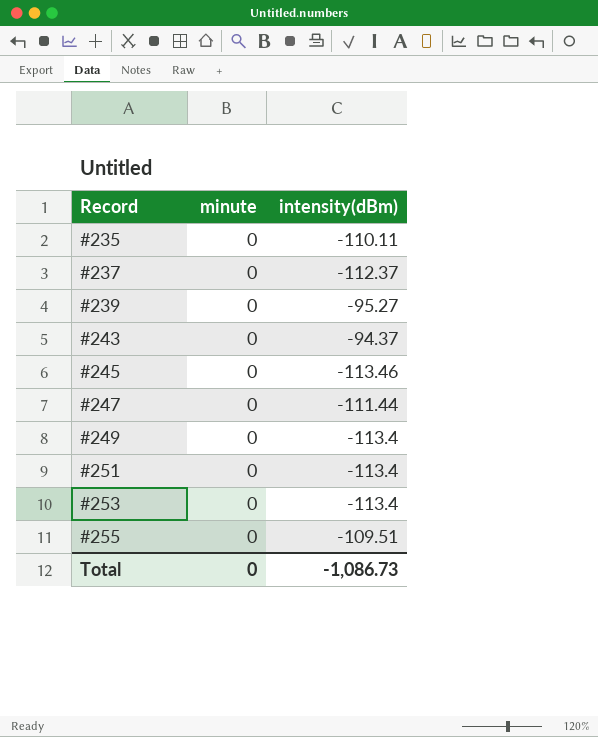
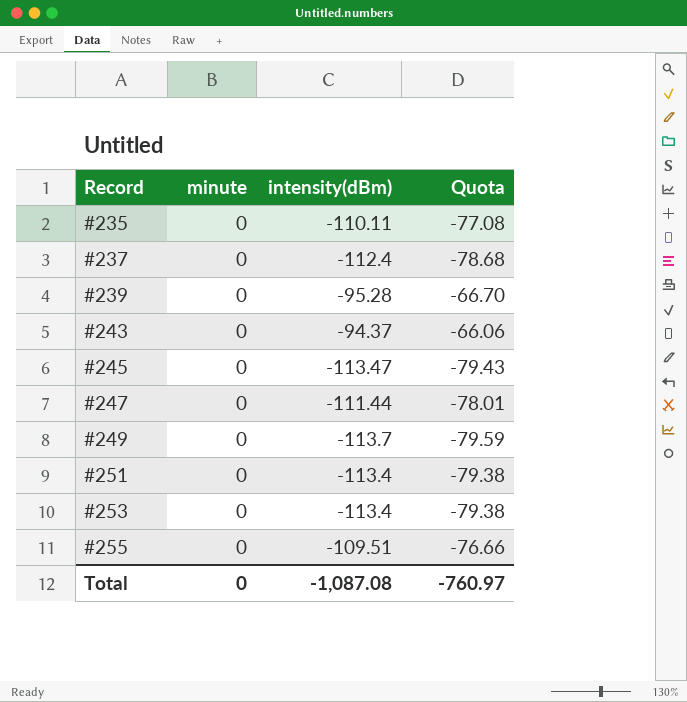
column Quota | formula: none -> [intensity(dBm)] * 0.7
#237 | intensity(dBm): -112.37 -> -112.4
#239 | intensity(dBm): -95.27 -> -95.28
#245 | intensity(dBm): -113.46 -> -113.47
#249 | intensity(dBm): -113.4 -> -113.7
Total | intensity(dBm): -1,086.73 -> -1,087.08

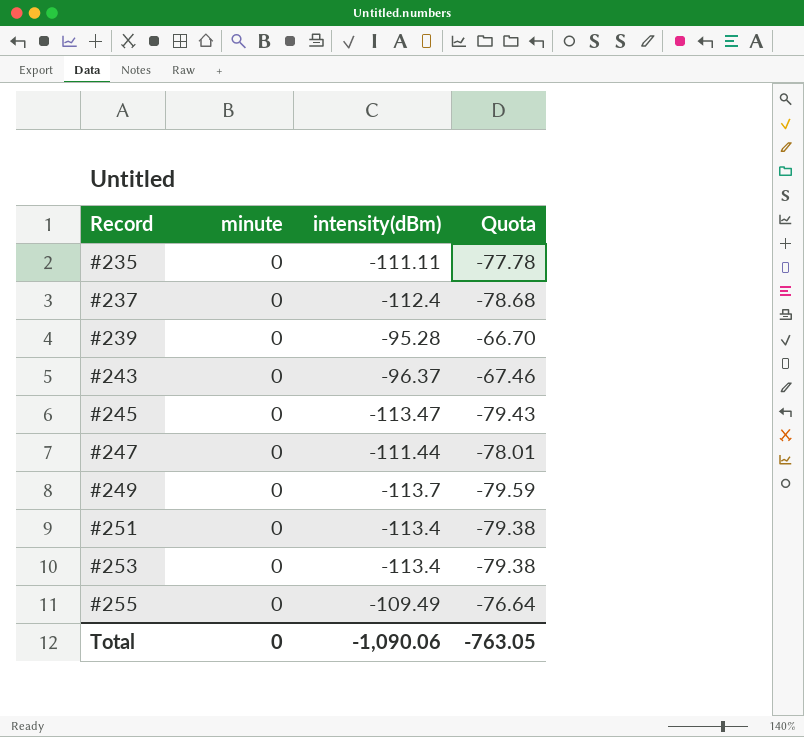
#235 | intensity(dBm): -110.11 -> -111.11
#235 | Quota: -77.08 -> -77.78
#243 | intensity(dBm): -94.37 -> -96.37
#243 | Quota: -66.06 -> -67.46
#255 | intensity(dBm): -109.51 -> -109.49
#255 | Quota: -76.66 -> -76.64
Total | intensity(dBm): -1,087.08 -> -1,090.06
Total | Quota: -760.97 -> -763.05

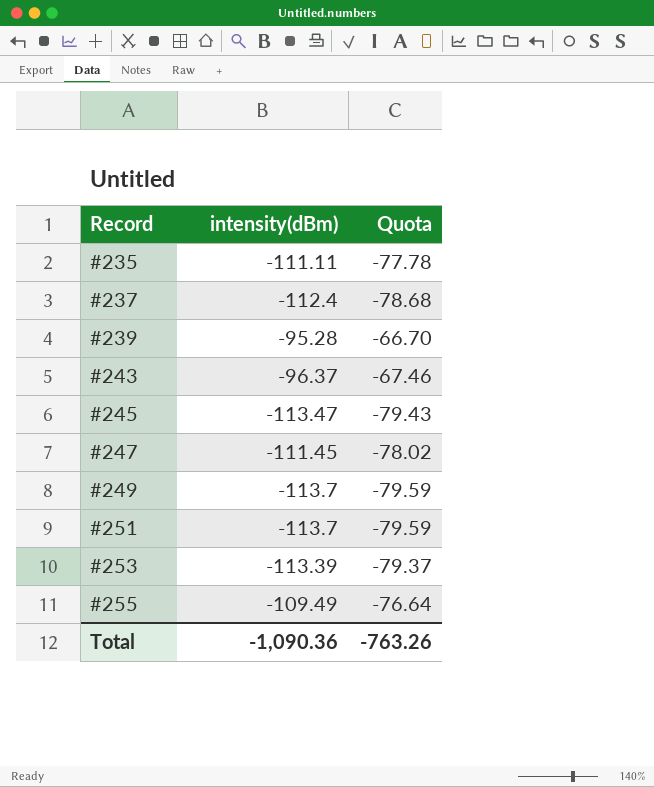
column minute | position: 2 -> none
#247 | intensity(dBm): -111.44 -> -111.45
#247 | Quota: -78.01 -> -78.02
#251 | intensity(dBm): -113.4 -> -113.7
#251 | Quota: -79.38 -> -79.59
#253 | intensity(dBm): -113.4 -> -113.39
#253 | Quota: -79.38 -> -79.37
Total | intensity(dBm): -1,090.06 -> -1,090.36
Total | Quota: -763.05 -> -763.26

